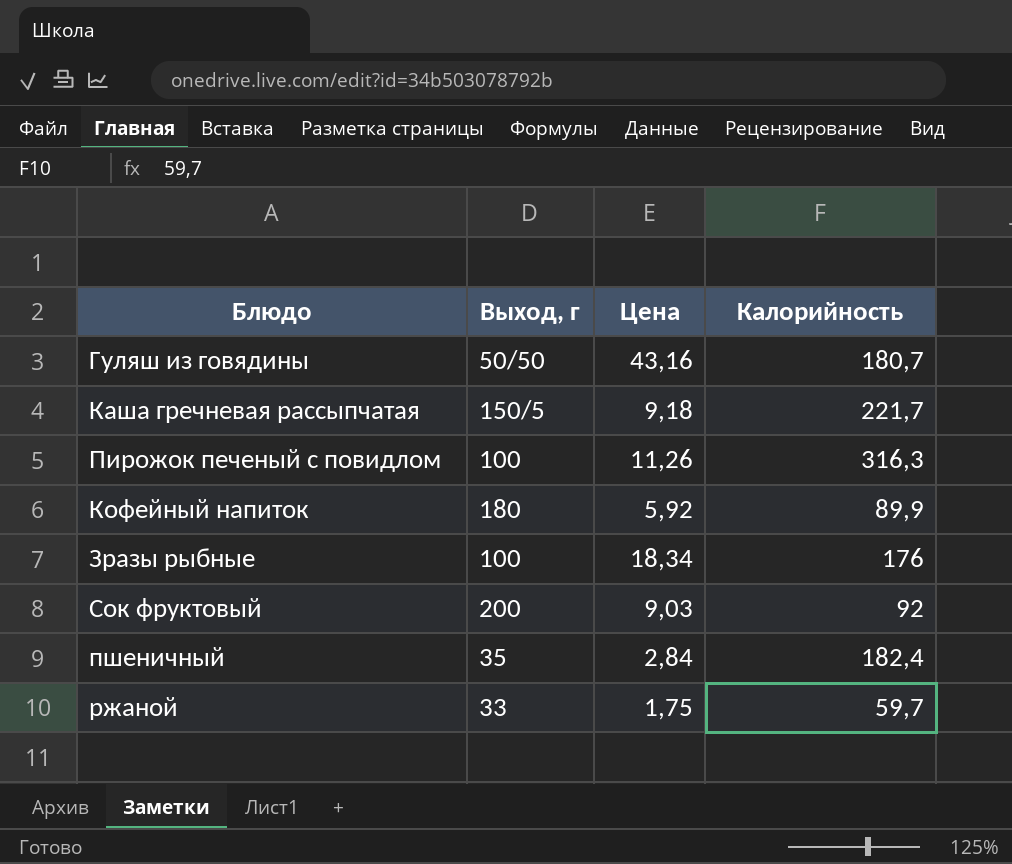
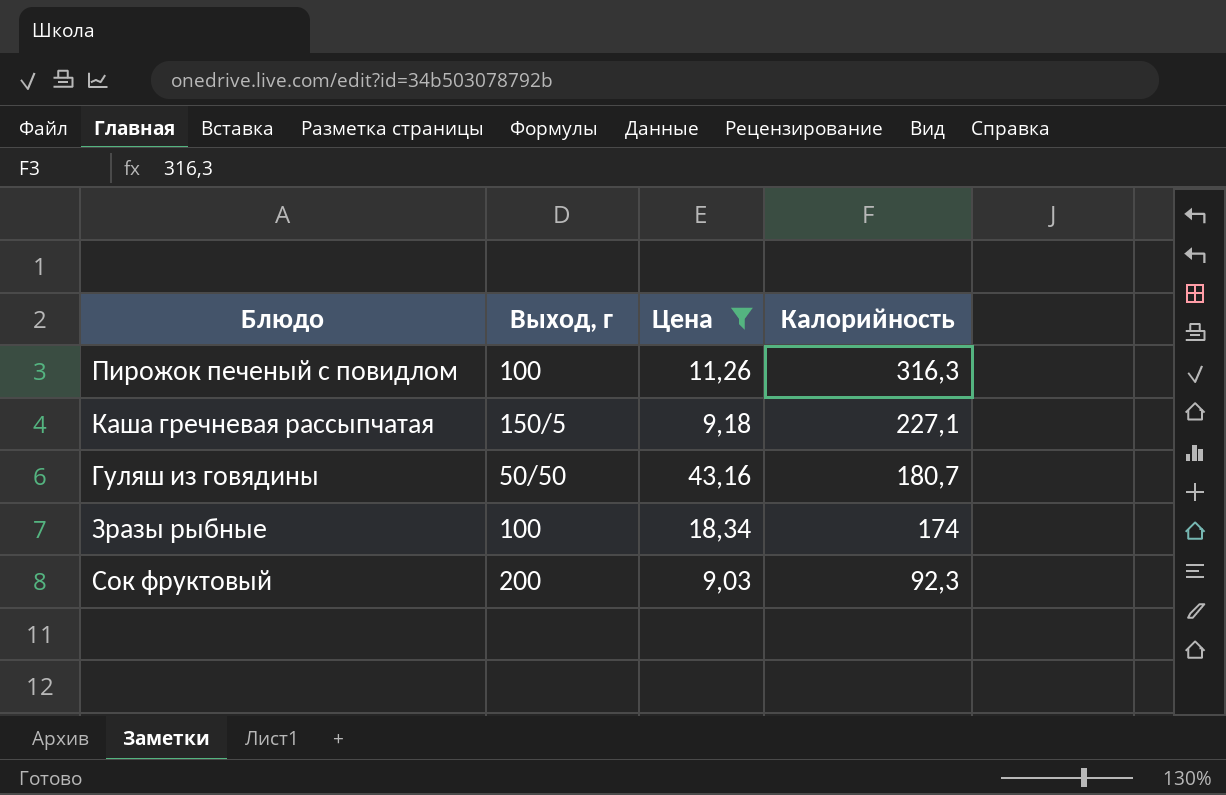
filter: none -> Цена >= 9,03
row order: none -> Калорийность descending
Каша гречневая рассыпчатая | Калорийность: 221,7 -> 227,1
Зразы рыбные | Калорийность: 176 -> 174
Сок фруктовый | Калорийность: 92 -> 92,3

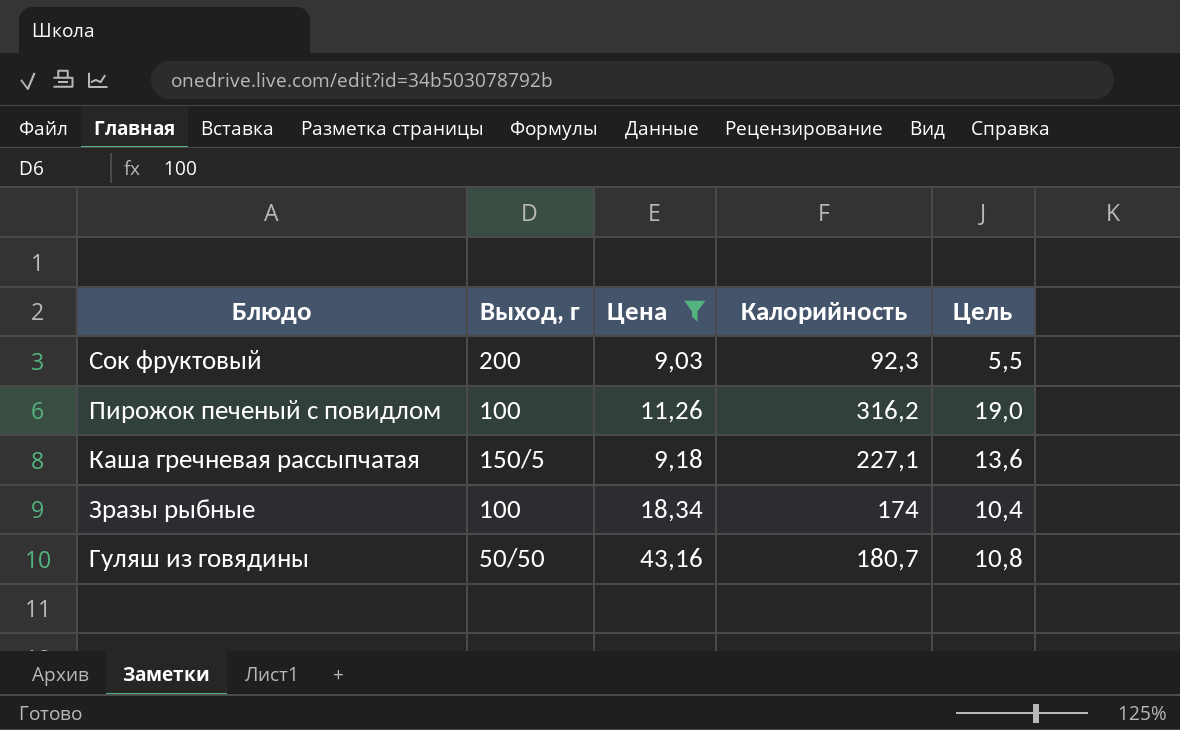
row order: Калорийность descending -> Блюдо descending
column Цель | formula: none -> [Калорийность] * 0,06
Пирожок печеный с повидлом | Калорийность: 316,3 -> 316,2

